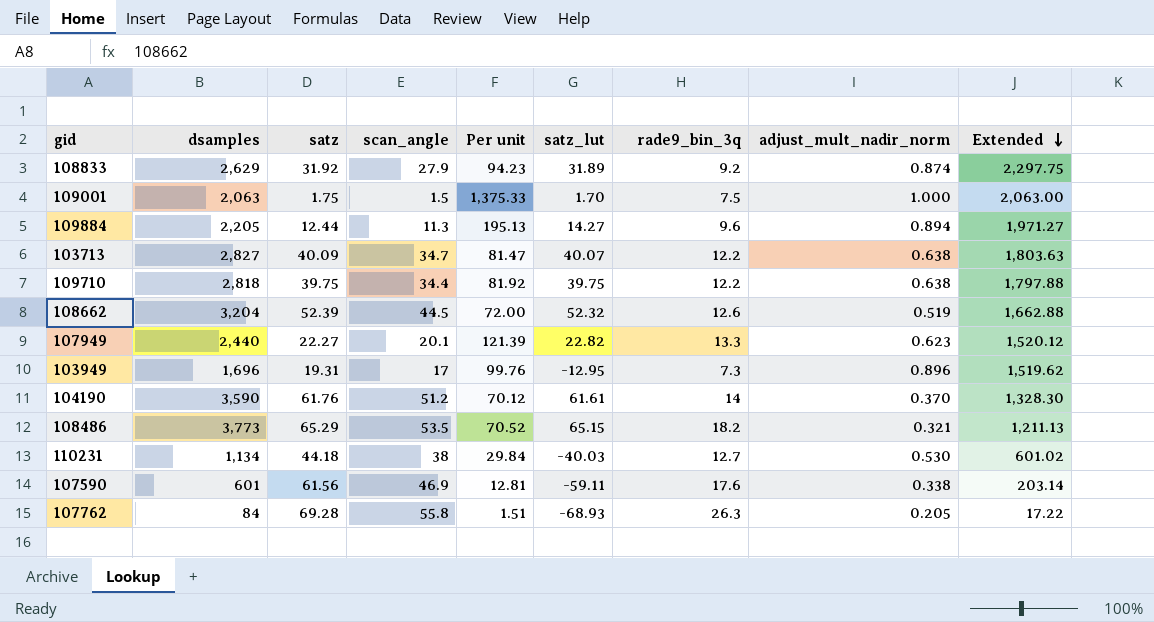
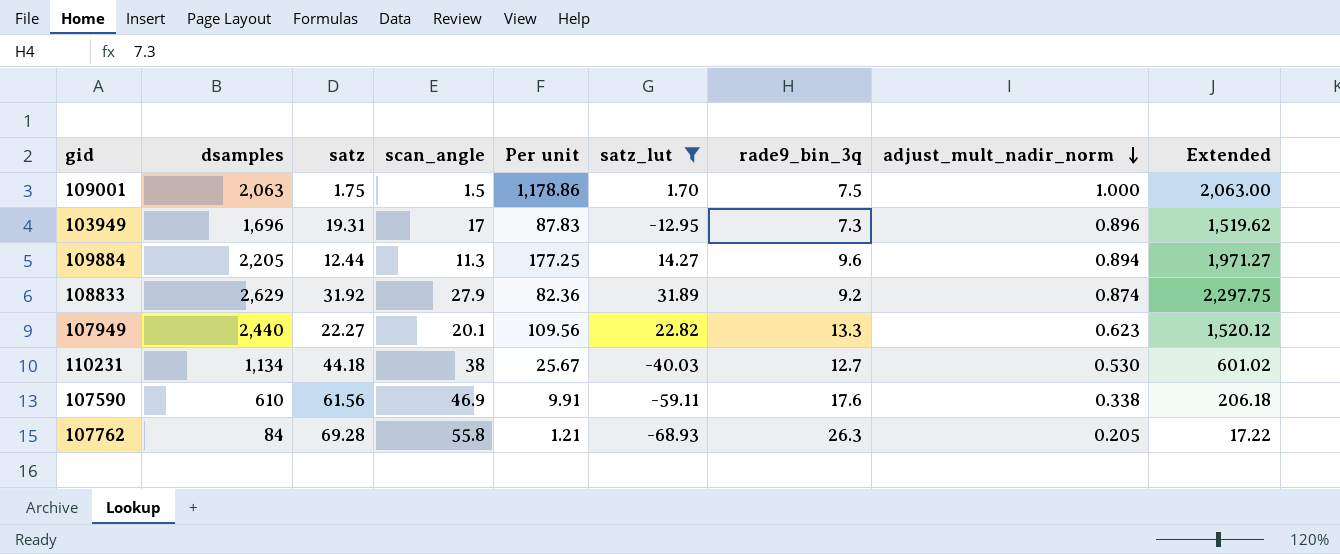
filter: none -> satz_lut <= 31.89
row order: Extended descending -> adjust_mult_nadir_norm descending
column Per unit | formula: [dsamples] / [scan_angle] -> [dsamples] / [satz]
107590 | dsamples: 601 -> 610
107590 | Extended: 203.14 -> 206.18

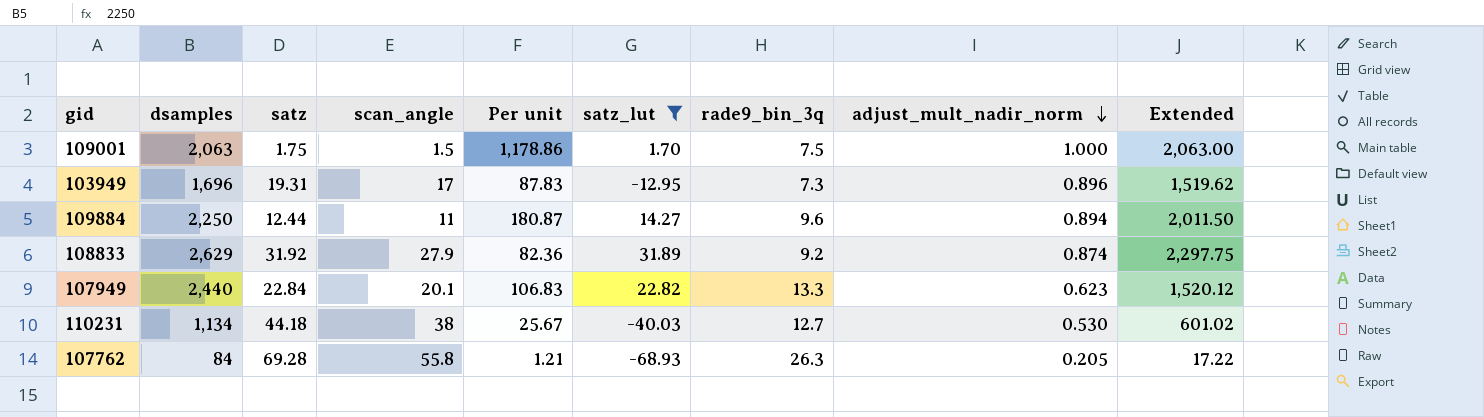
row 107590: 610 | 61.56 | 46.9 | 9.91 | -59.11 | 17.6 | 0.338 | 206.18 -> none
109884 | dsamples: 2,205 -> 2,250
109884 | scan_angle: 11.3 -> 11
109884 | Per unit: 177.25 -> 180.87
109884 | Extended: 1,971.27 -> 2,011.50
107949 | satz: 22.27 -> 22.84
107949 | Per unit: 109.56 -> 106.83

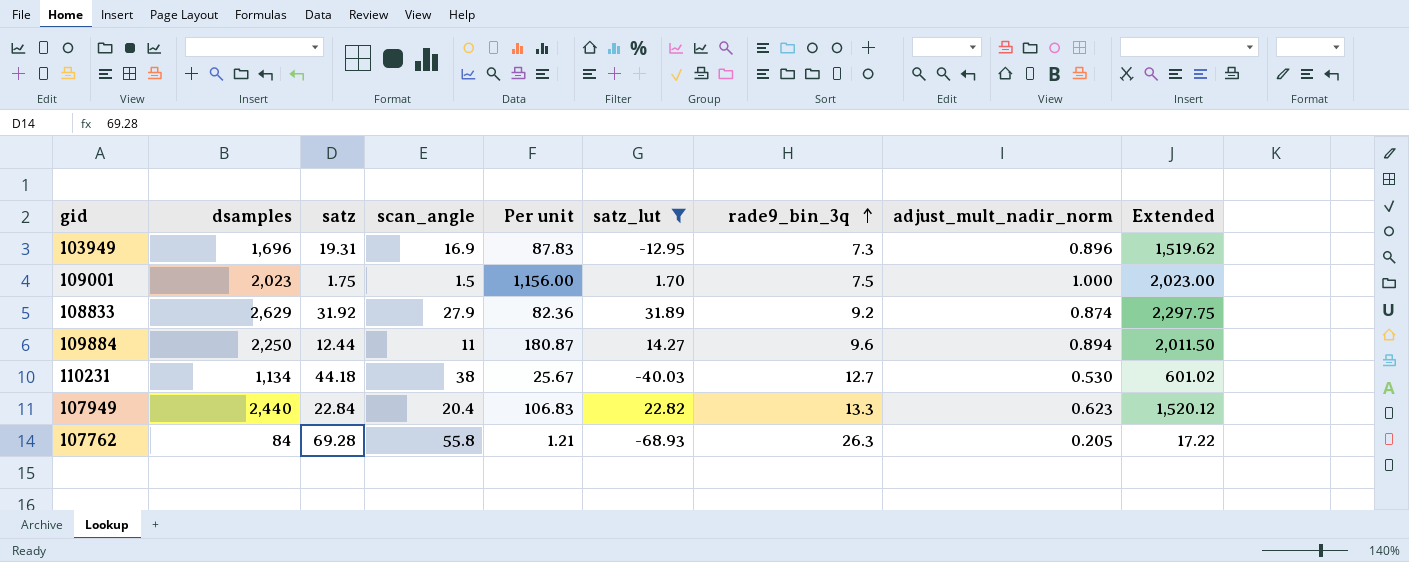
row order: adjust_mult_nadir_norm descending -> rade9_bin_3q ascending
103949 | scan_angle: 17 -> 16.9
109001 | dsamples: 2,063 -> 2,023
109001 | Per unit: 1,178.86 -> 1,156.00
109001 | Extended: 2,063.00 -> 2,023.00
107949 | scan_angle: 20.1 -> 20.4

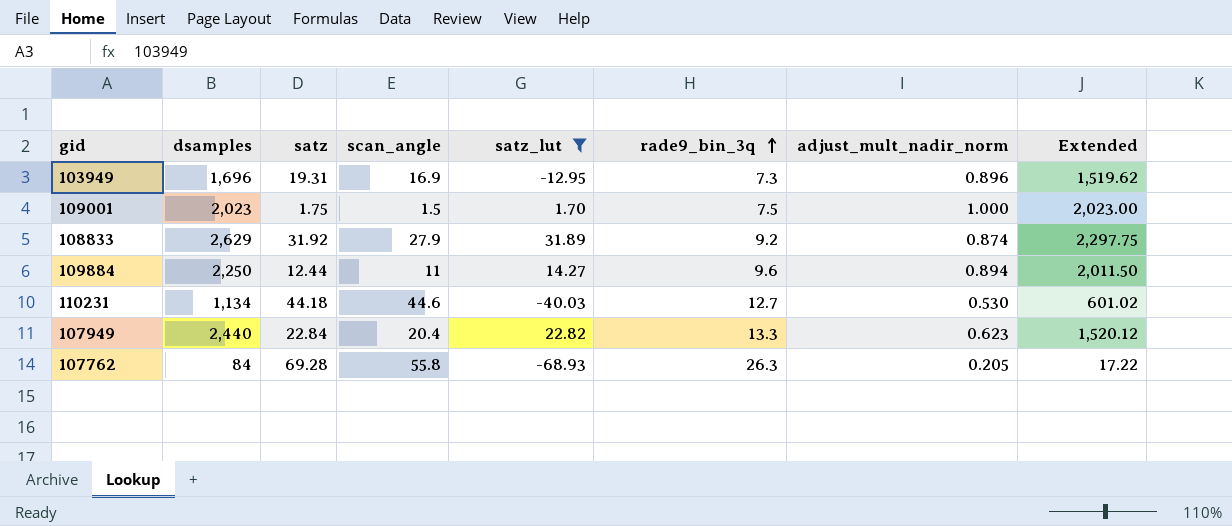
column Per unit | formula: [dsamples] / [satz] -> none
110231 | scan_angle: 38 -> 44.6

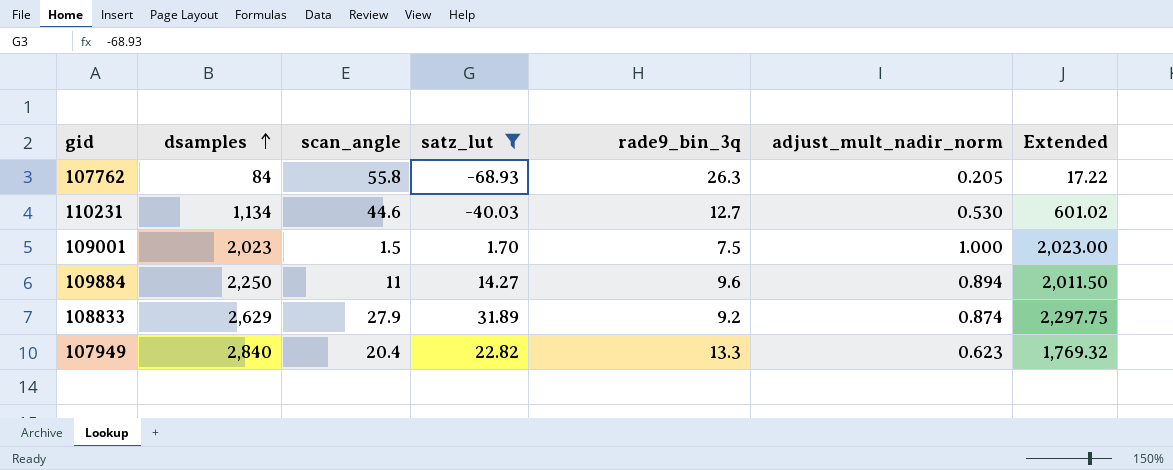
row order: rade9_bin_3q ascending -> dsamples ascending
column satz | position: 3 -> none
row 103949: 1,696 | 19.31 | 16.9 | -12.95 | 7.3 | 0.896 | 1,519.62 -> none
107949 | dsamples: 2,440 -> 2,840
107949 | Extended: 1,520.12 -> 1,769.32

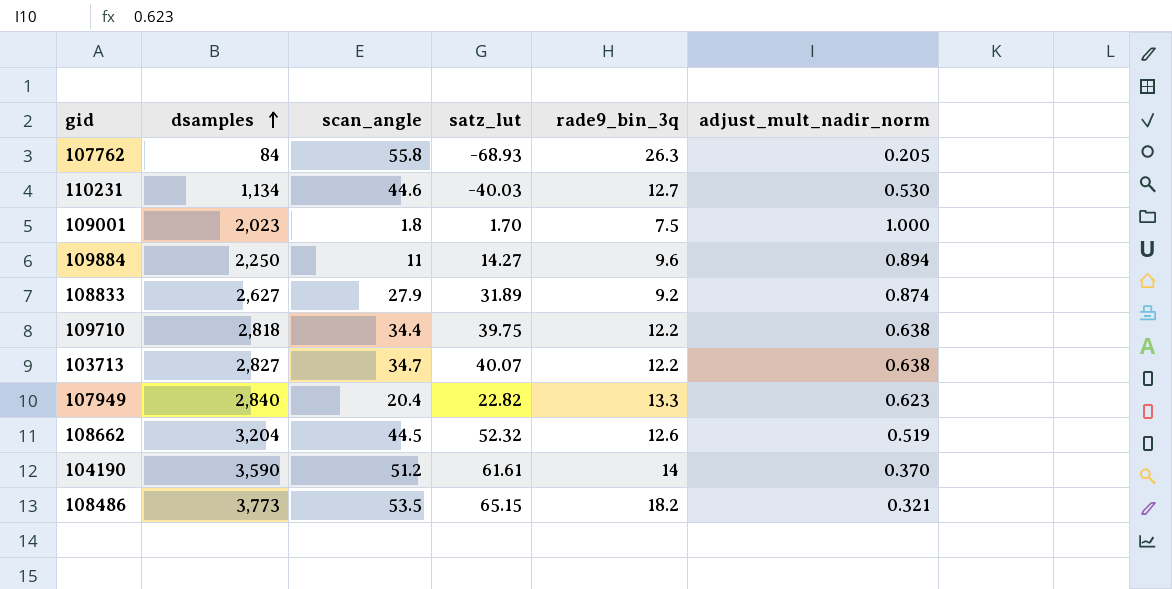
filter: satz_lut <= 31.89 -> none
column Extended | formula: [dsamples] * [adjust_mult_nadir_norm] -> none
109001 | scan_angle: 1.5 -> 1.8
108833 | dsamples: 2,629 -> 2,627

